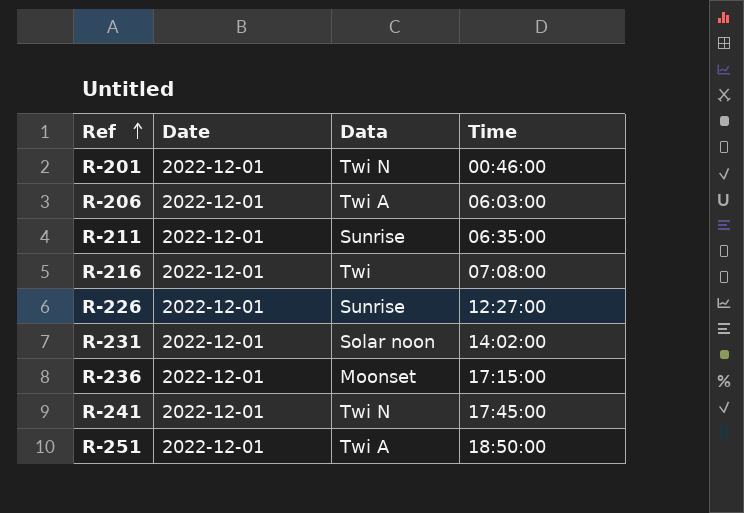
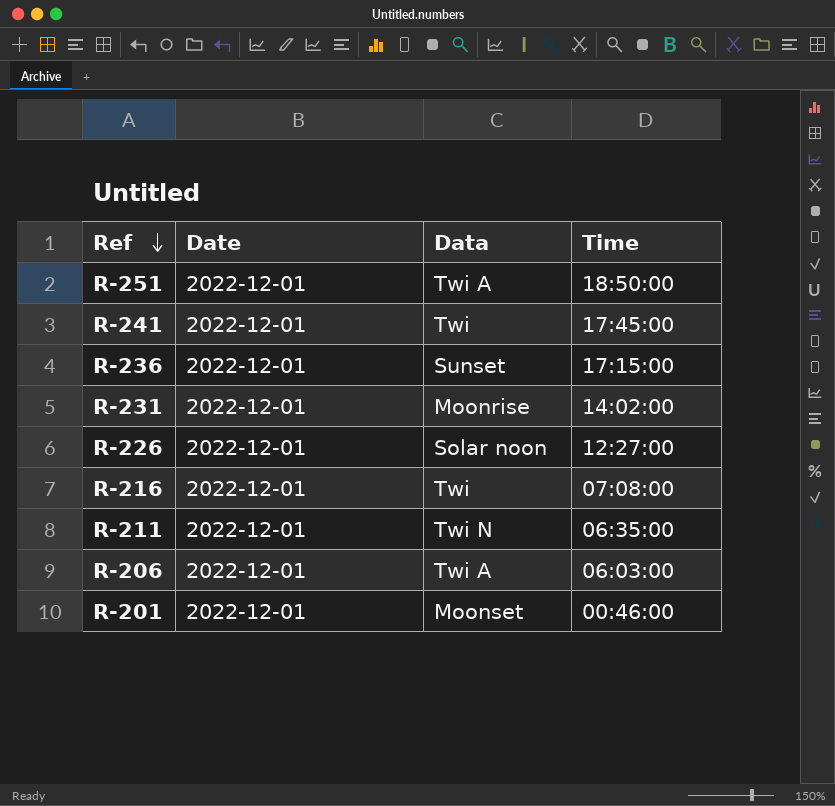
row order: Ref ascending -> Ref descending
R-241 | Data: Twi N -> Twi
R-236 | Data: Moonset -> Sunset
R-231 | Data: Solar noon -> Moonrise
R-226 | Data: Sunrise -> Solar noon
R-211 | Data: Sunrise -> Twi N
R-201 | Data: Twi N -> Moonset

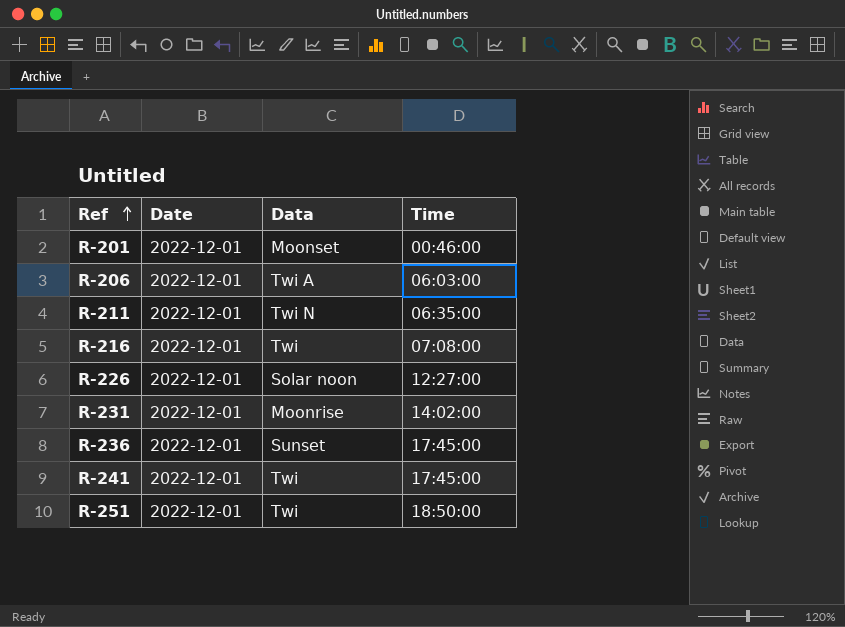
row order: Ref descending -> Ref ascending
R-236 | Time: 17:15:00 -> 17:45:00
R-251 | Data: Twi A -> Twi

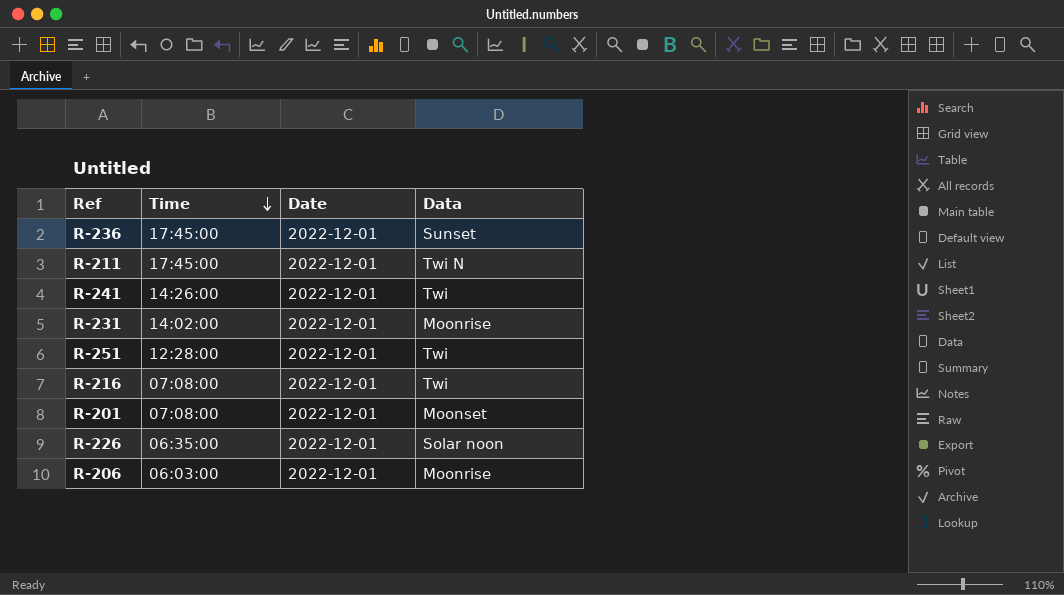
row order: Ref ascending -> Time descending
column Time | position: 4 -> 2
R-211 | Time: 06:35:00 -> 17:45:00
R-241 | Time: 17:45:00 -> 14:26:00
R-251 | Time: 18:50:00 -> 12:28:00
R-201 | Time: 00:46:00 -> 07:08:00
R-226 | Time: 12:27:00 -> 06:35:00
R-206 | Data: Twi A -> Moonrise

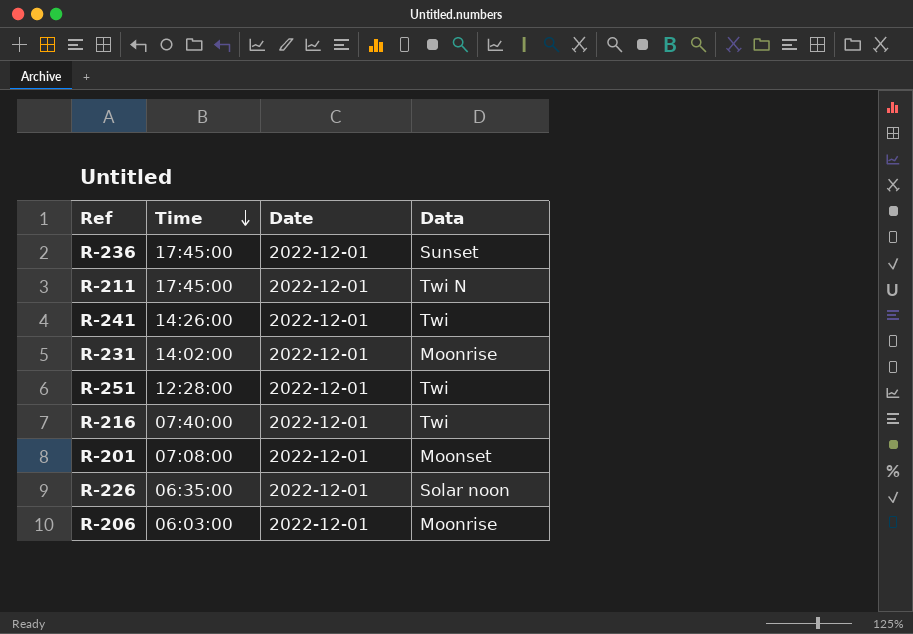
R-216 | Time: 07:08:00 -> 07:40:00

